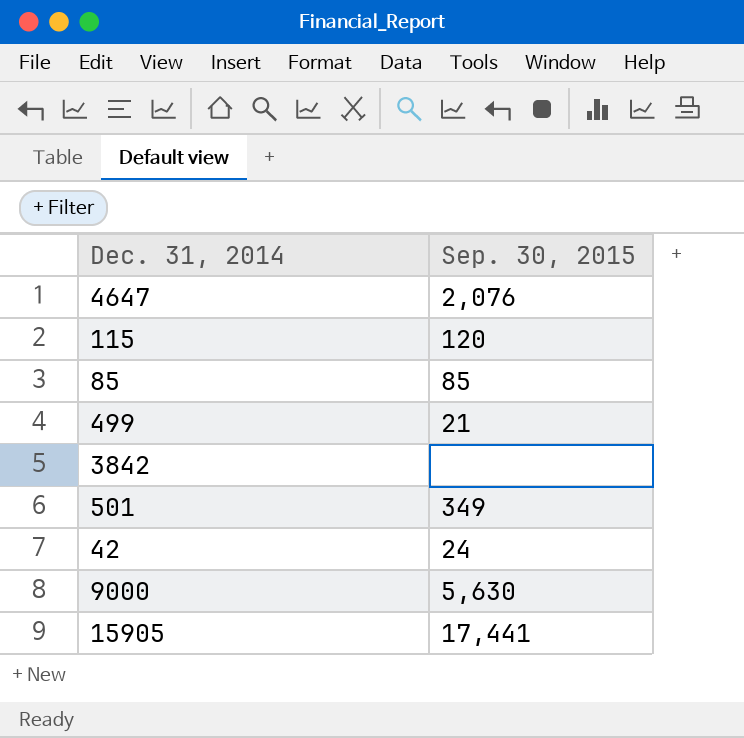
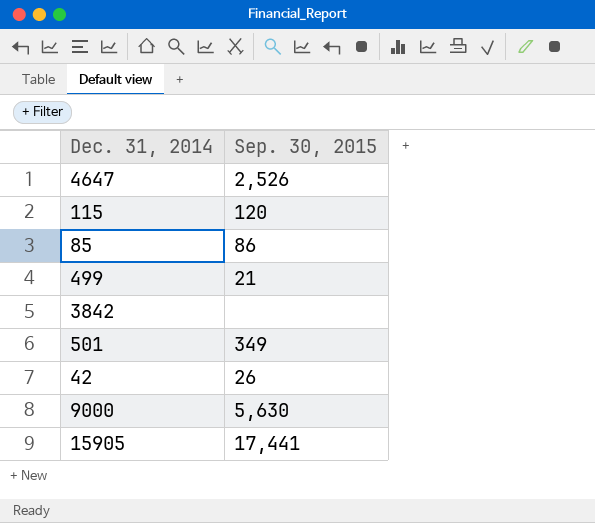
4647 | Sep. 30, 2015: 2,076 -> 2,526
85 | Sep. 30, 2015: 85 -> 86
42 | Sep. 30, 2015: 24 -> 26

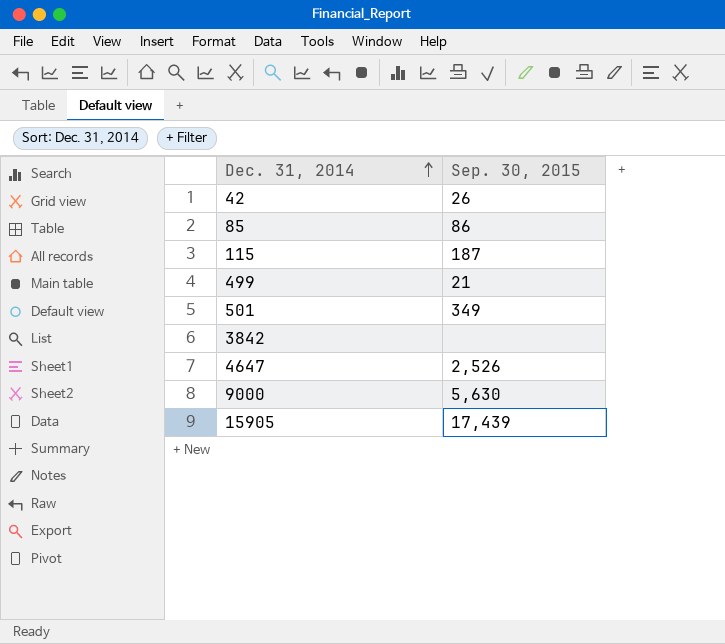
row order: none -> Dec. 31, 2014 ascending
115 | Sep. 30, 2015: 120 -> 187
15905 | Sep. 30, 2015: 17,441 -> 17,439

